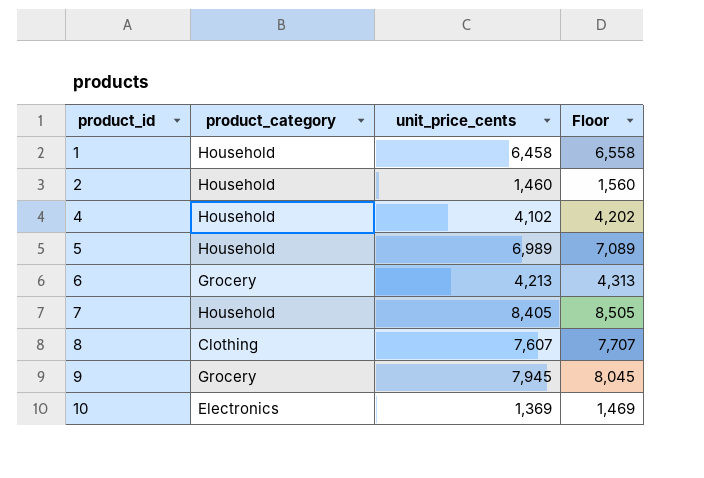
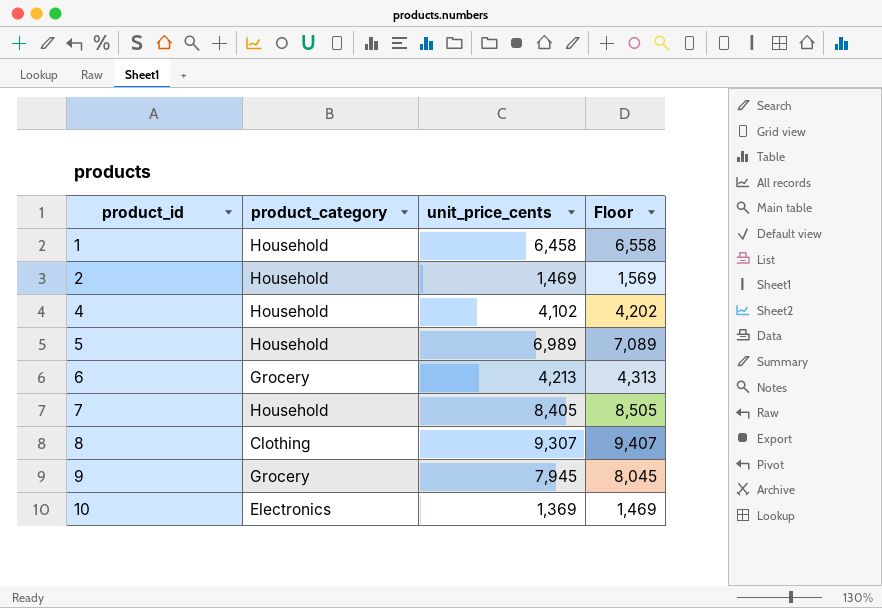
2 | unit_price_cents: 1,460 -> 1,469
2 | Floor: 1,560 -> 1,569
8 | unit_price_cents: 7,607 -> 9,307
8 | Floor: 7,707 -> 9,407

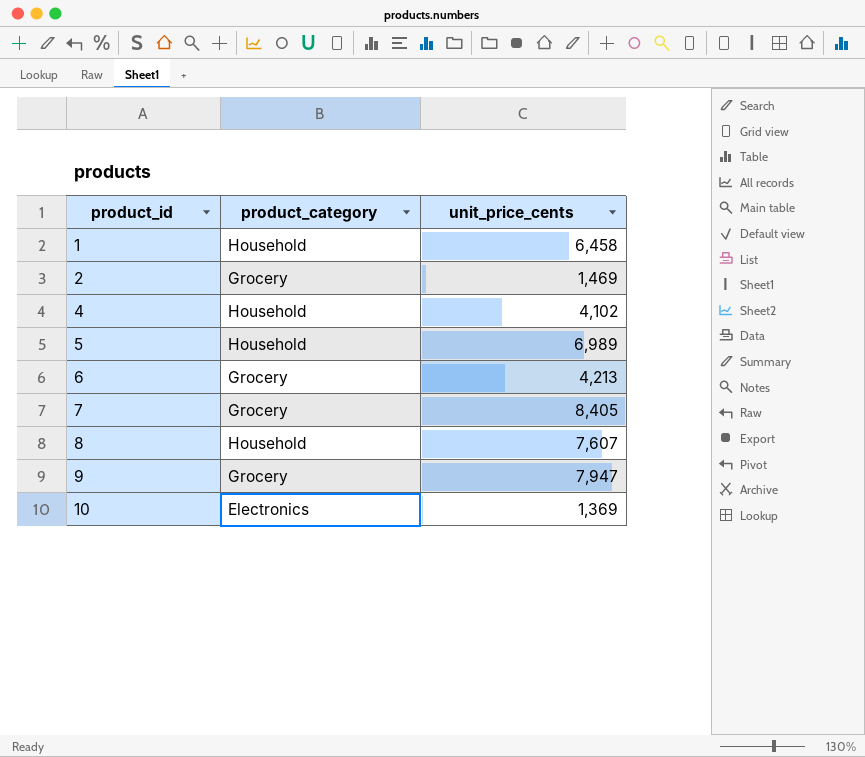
column Floor | formula: [unit_price_cents] + 100 -> none
2 | product_category: Household -> Grocery
7 | product_category: Household -> Grocery
8 | product_category: Clothing -> Household
8 | unit_price_cents: 9,307 -> 7,607
9 | unit_price_cents: 7,945 -> 7,947

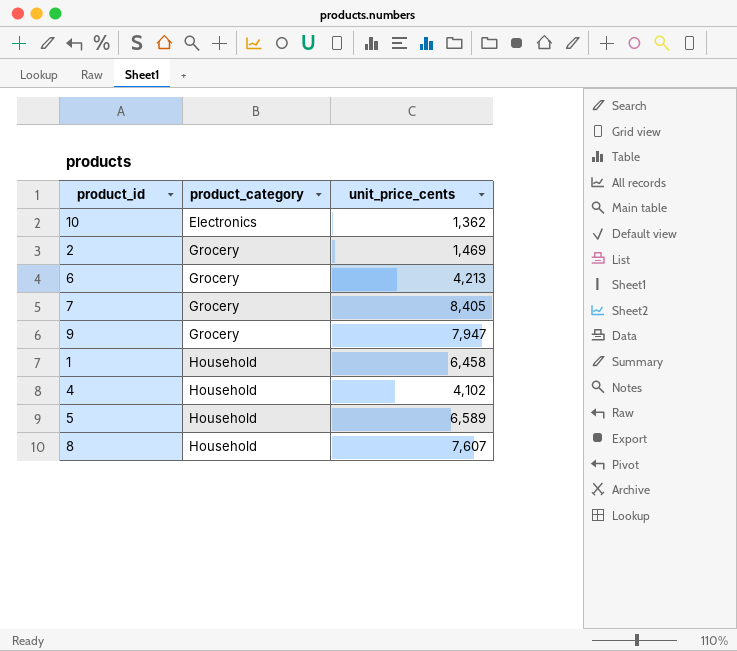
row order: product_id ascending -> product_category ascending
10 | unit_price_cents: 1,369 -> 1,362
5 | unit_price_cents: 6,989 -> 6,589

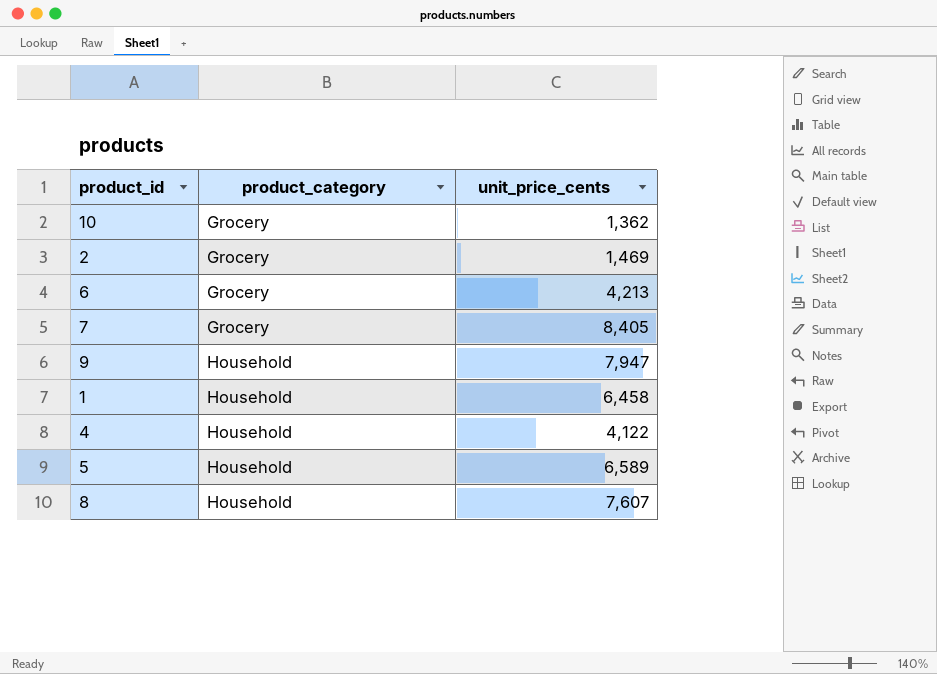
10 | product_category: Electronics -> Grocery
9 | product_category: Grocery -> Household
4 | unit_price_cents: 4,102 -> 4,122

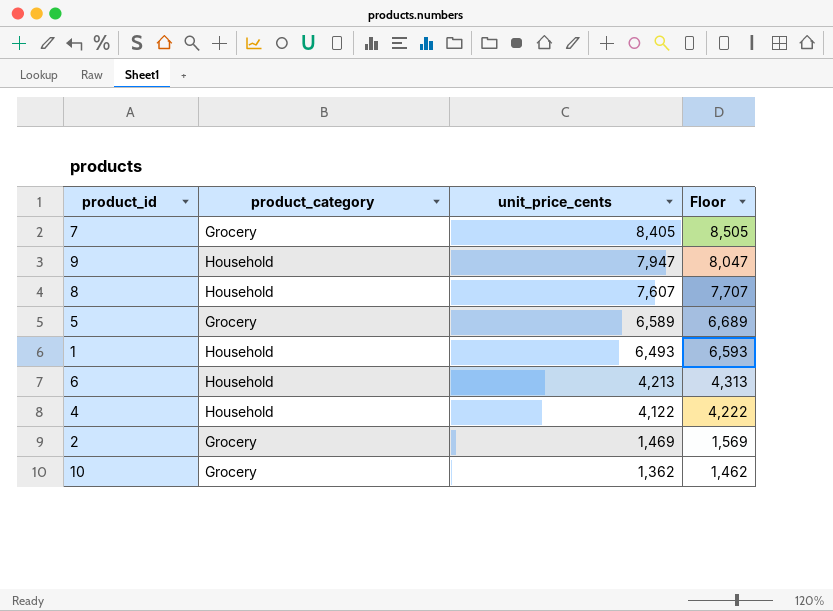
row order: product_category ascending -> unit_price_cents descending
column Floor | formula: none -> [unit_price_cents] + 100
5 | product_category: Household -> Grocery
1 | unit_price_cents: 6,458 -> 6,493
6 | product_category: Grocery -> Household

